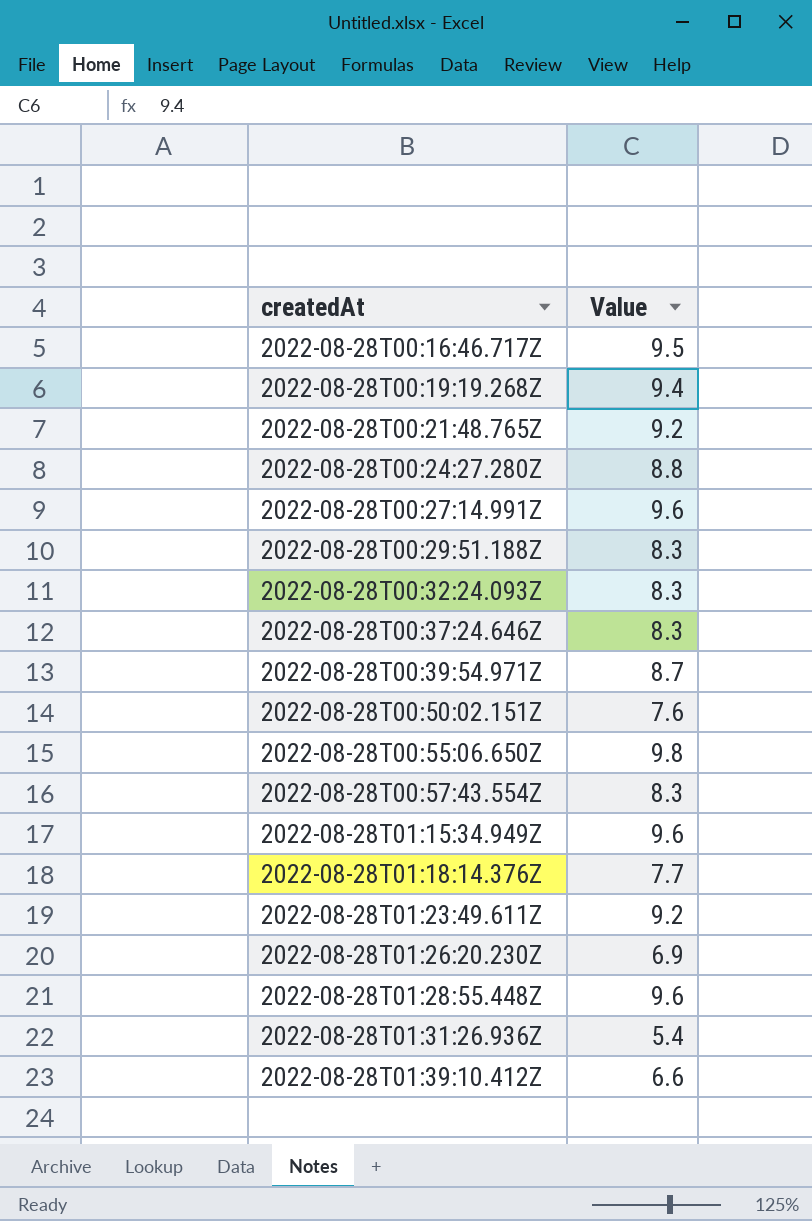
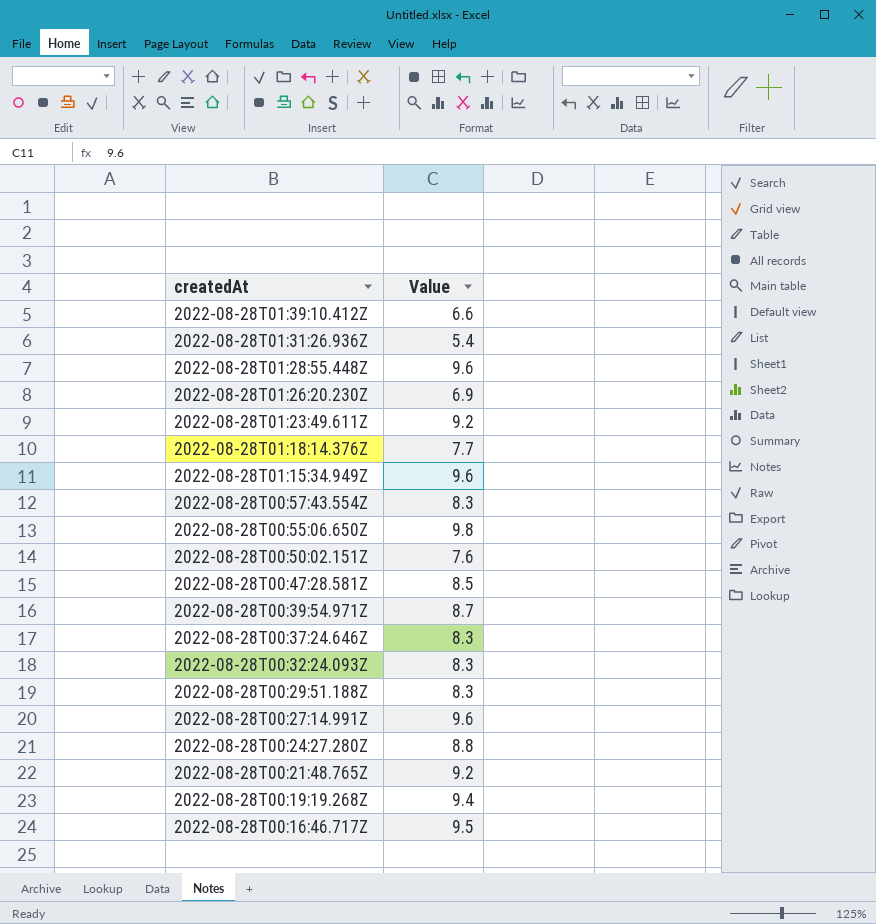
row order: createdAt ascending -> createdAt descending
row 2022-08-28T00:47:28.581Z: none -> 8.5

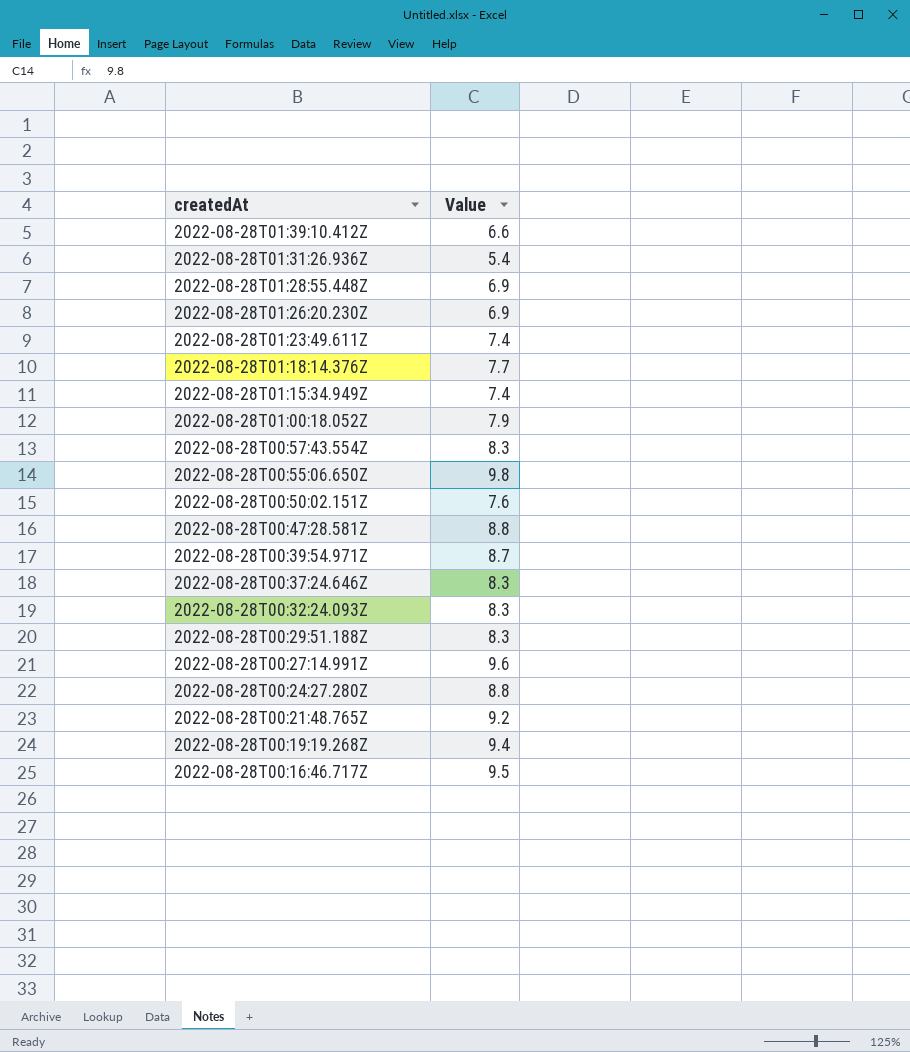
2022-08-28T01:28:55.448Z | Value: 9.6 -> 6.9
2022-08-28T01:23:49.611Z | Value: 9.2 -> 7.4
2022-08-28T01:15:34.949Z | Value: 9.6 -> 7.4
row 2022-08-28T01:00:18.052Z: none -> 7.9
2022-08-28T00:47:28.581Z | Value: 8.5 -> 8.8

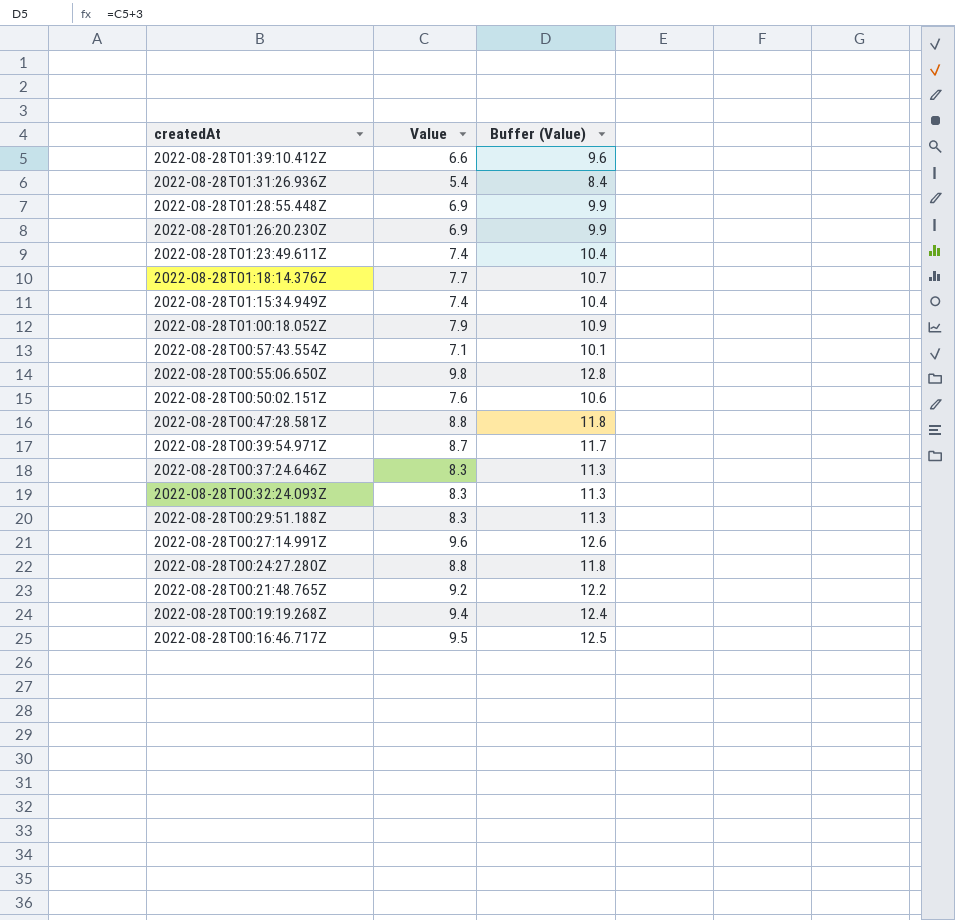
column Buffer (Value) | formula: none -> [Value] + 3
2022-08-28T00:57:43.554Z | Value: 8.3 -> 7.1

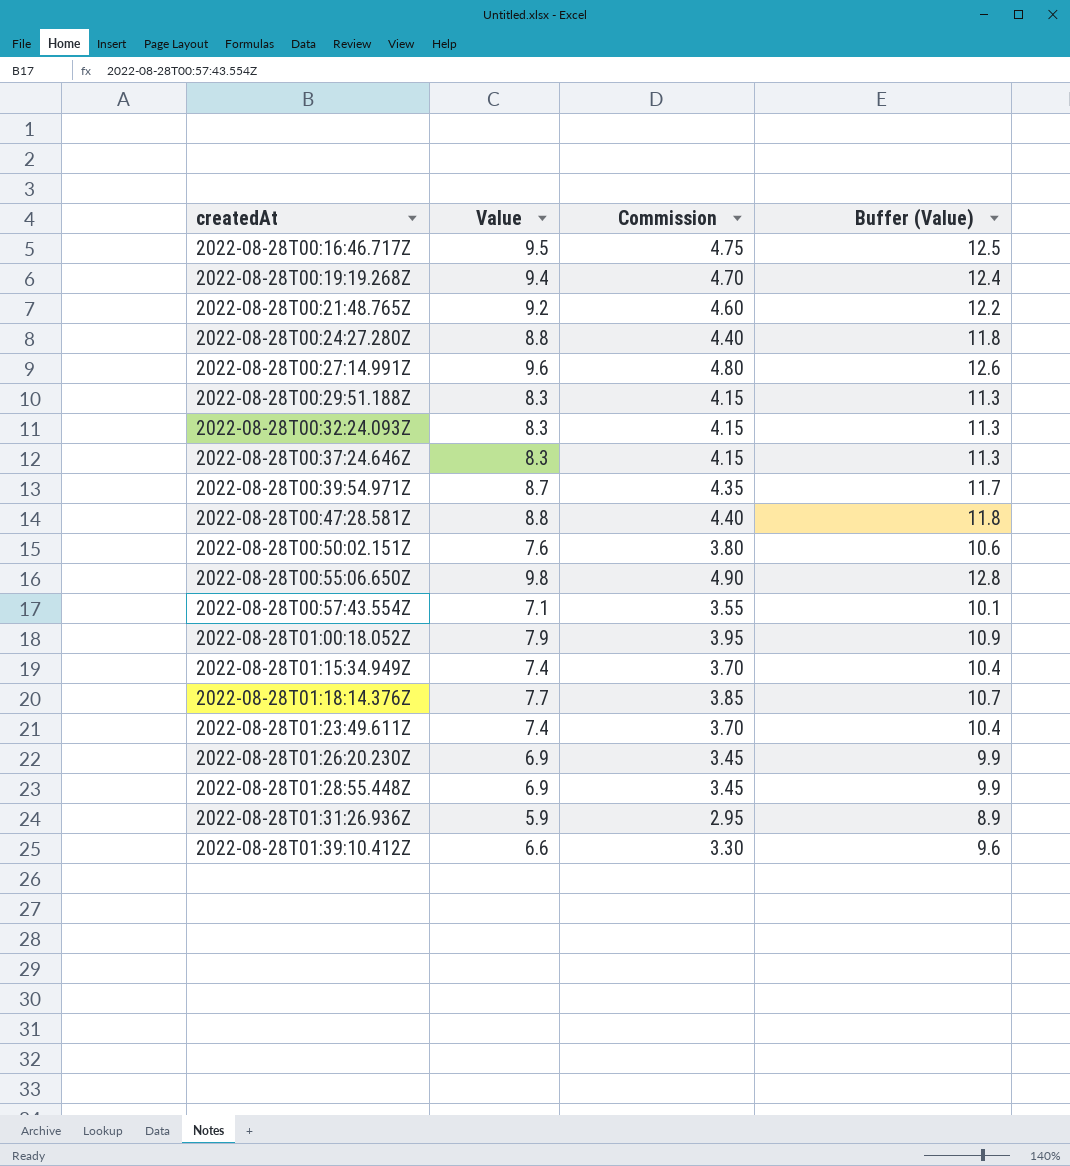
row order: createdAt descending -> createdAt ascending
column Commission | formula: none -> [Value] * 0.5
2022-08-28T01:31:26.936Z | Value: 5.4 -> 5.9
2022-08-28T01:31:26.936Z | Buffer (Value): 8.4 -> 8.9

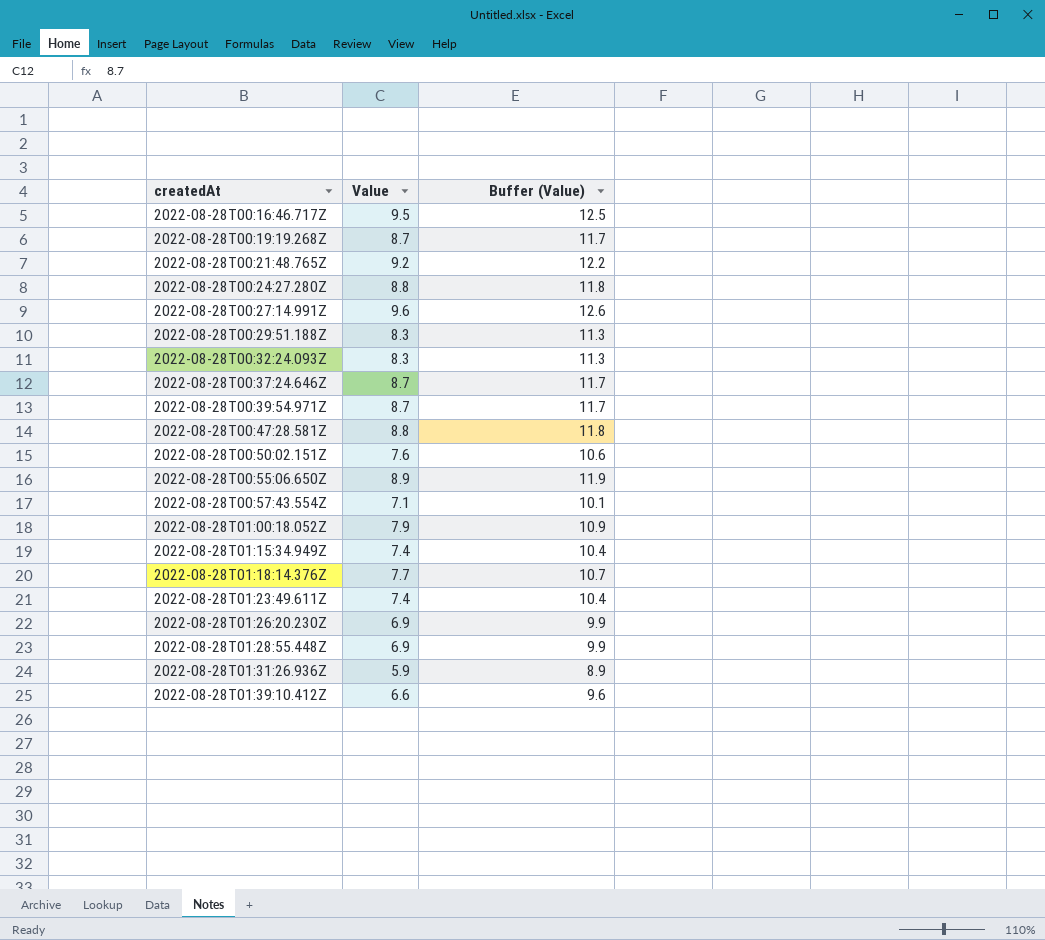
column Commission | formula: [Value] * 0.5 -> none
2022-08-28T00:19:19.268Z | Value: 9.4 -> 8.7
2022-08-28T00:19:19.268Z | Buffer (Value): 12.4 -> 11.7
2022-08-28T00:37:24.646Z | Value: 8.3 -> 8.7
2022-08-28T00:37:24.646Z | Buffer (Value): 11.3 -> 11.7
2022-08-28T00:55:06.650Z | Value: 9.8 -> 8.9
2022-08-28T00:55:06.650Z | Buffer (Value): 12.8 -> 11.9

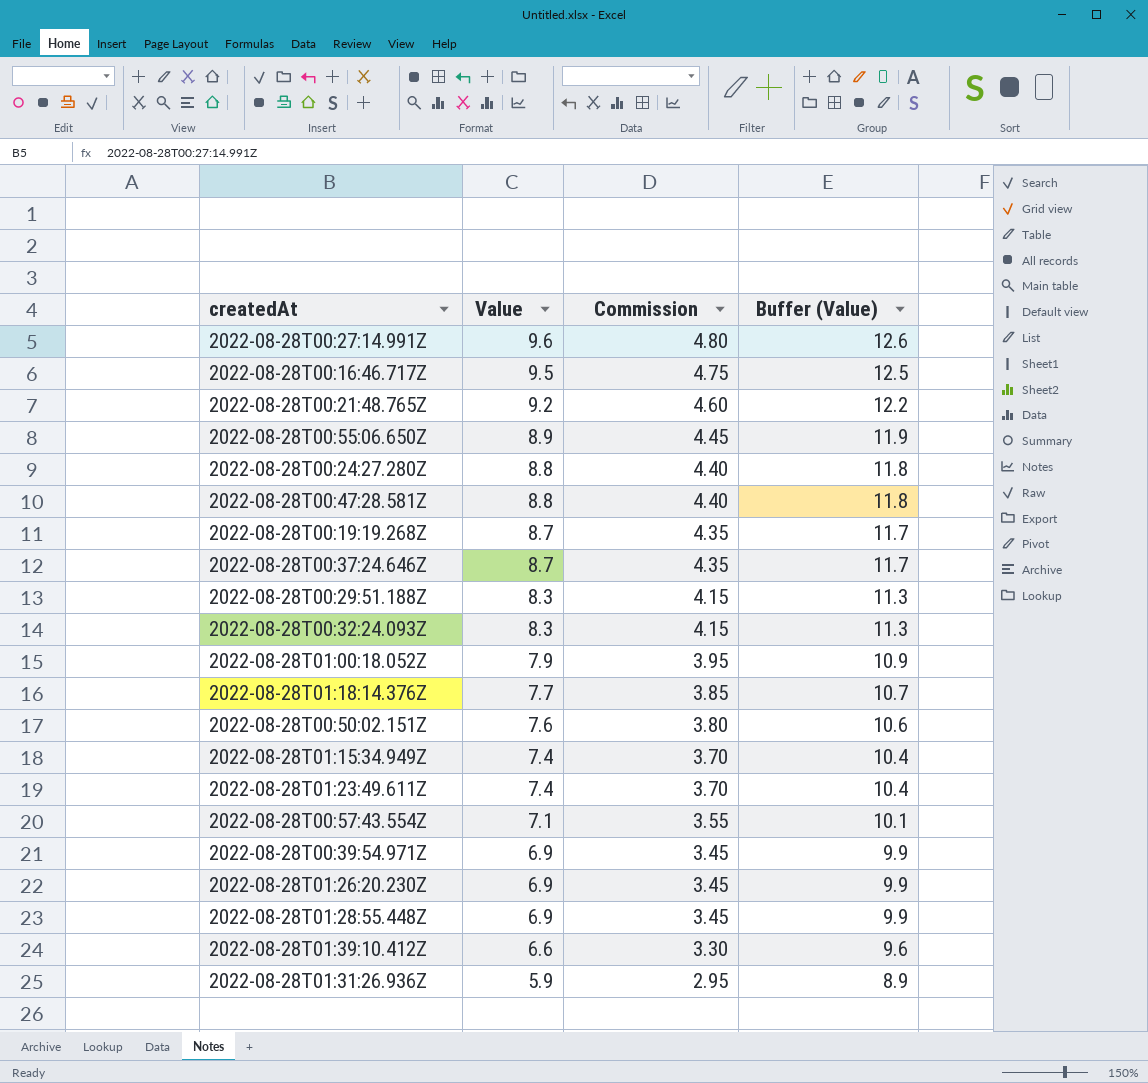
row order: createdAt ascending -> Value descending
column Commission | formula: none -> [Value] * 0.5
2022-08-28T00:39:54.971Z | Value: 8.7 -> 6.9
2022-08-28T00:39:54.971Z | Buffer (Value): 11.7 -> 9.9

